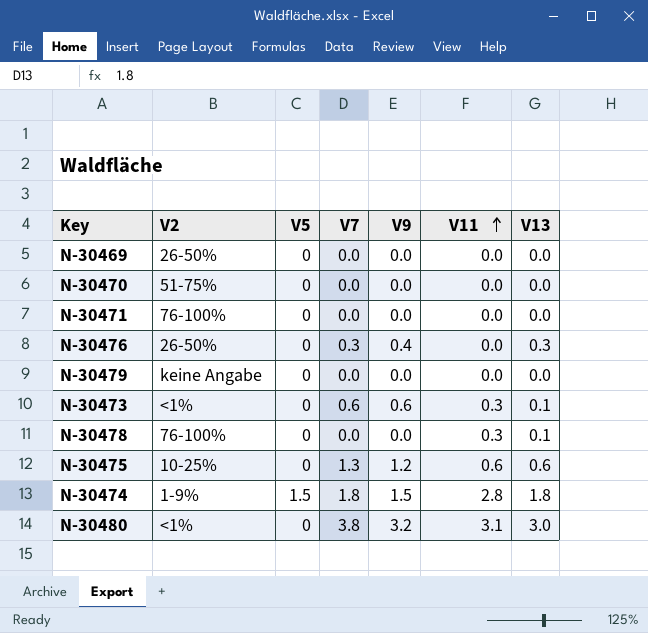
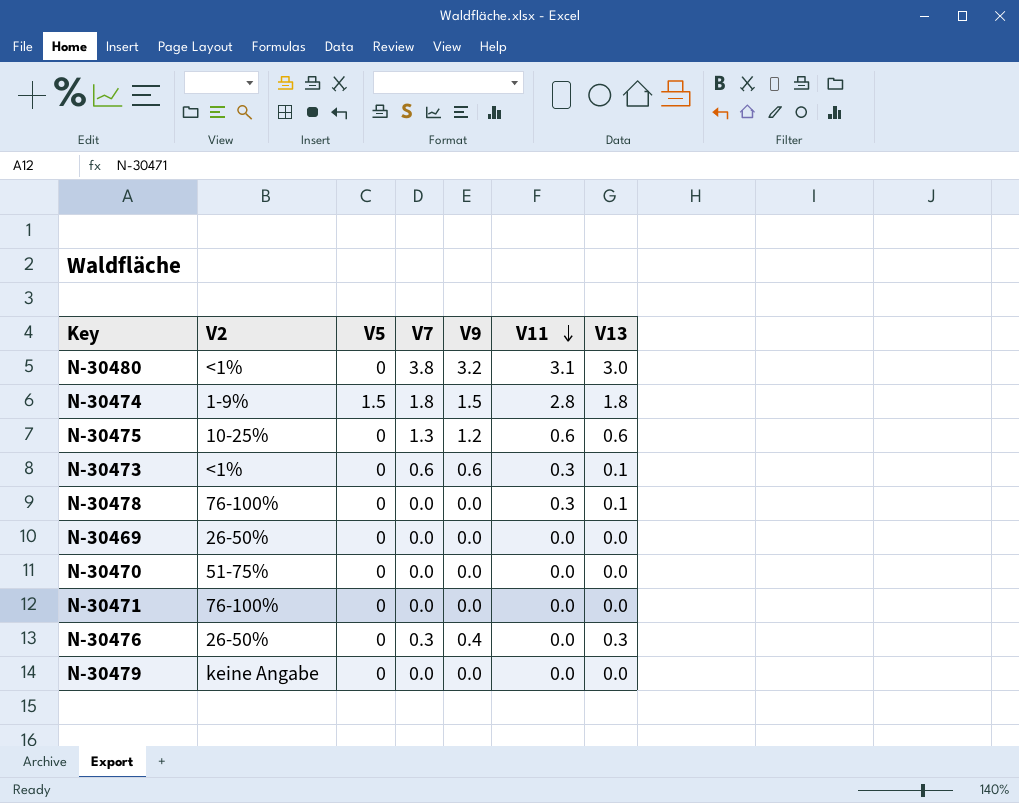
row order: V11 ascending -> V11 descending

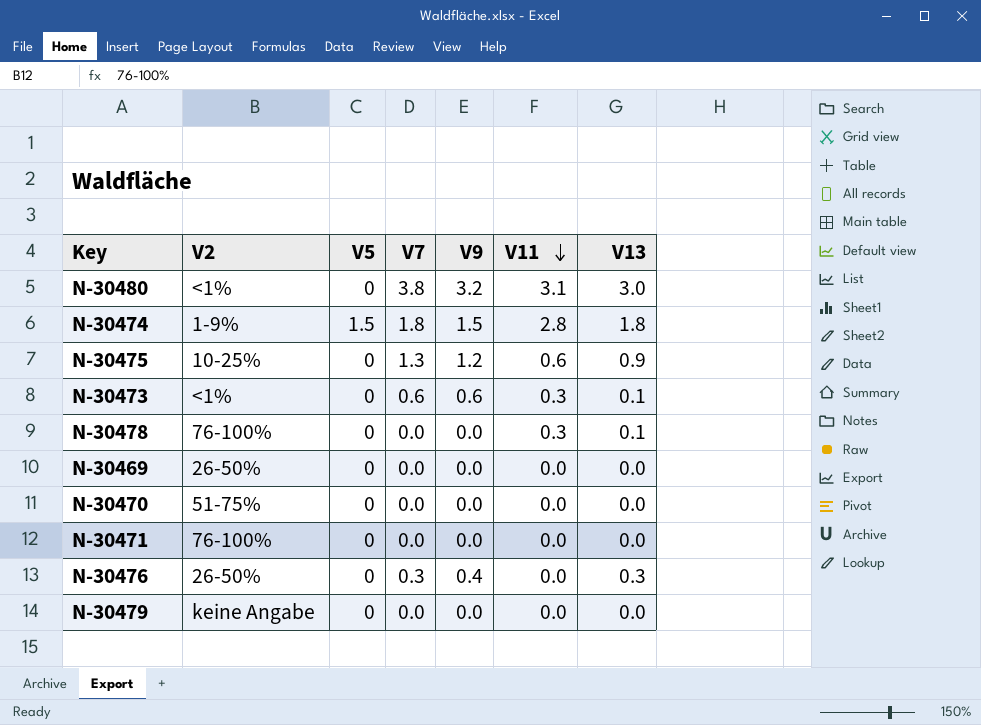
N-30475 | V13: 0.6 -> 0.9

